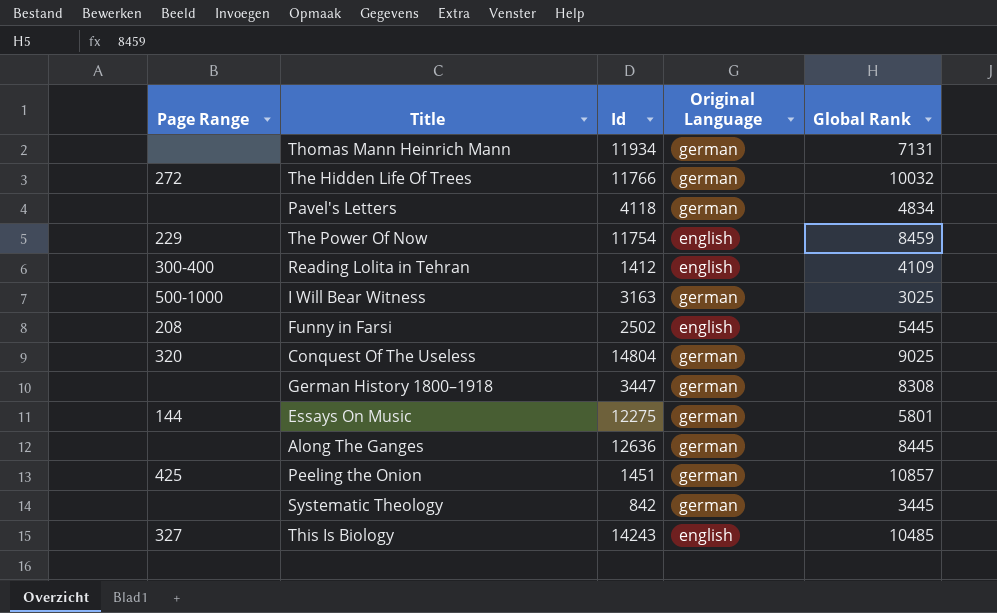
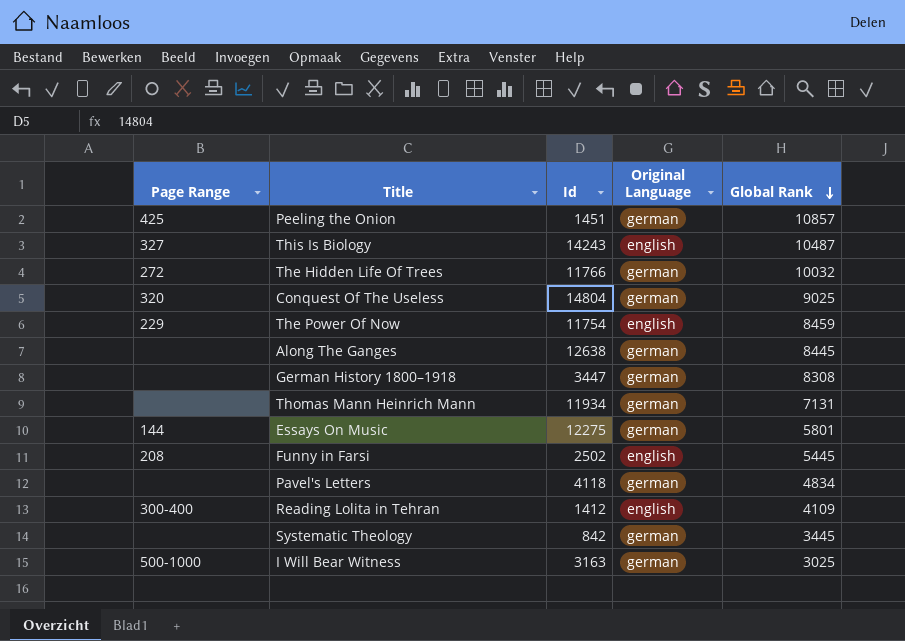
row order: none -> Global Rank descending
This Is Biology | Global Rank: 10485 -> 10487
Along The Ganges | Id: 12636 -> 12638

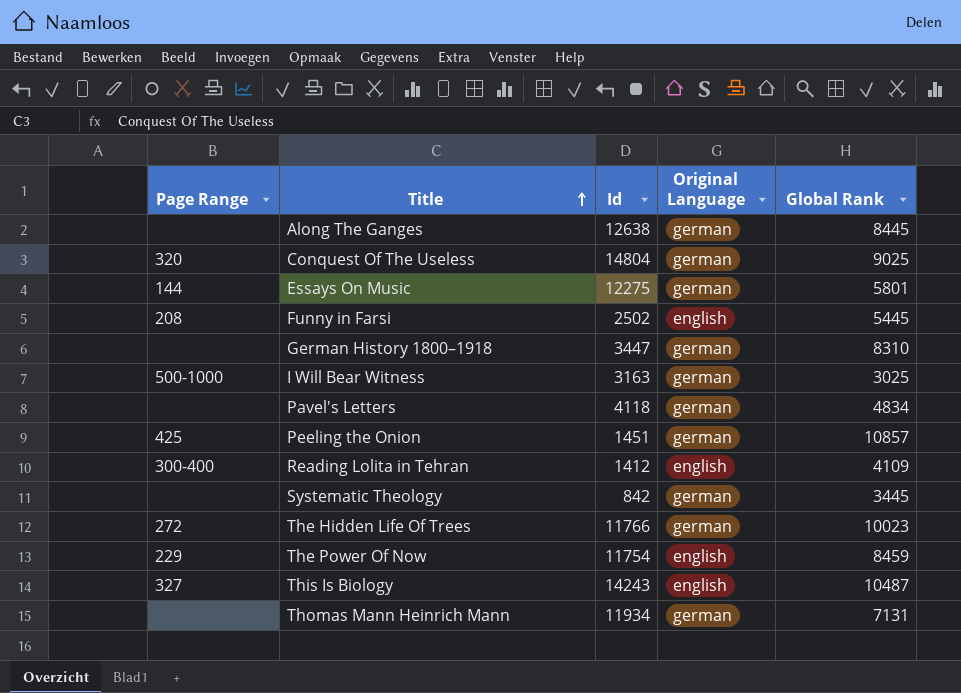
row order: Global Rank descending -> Title ascending
German History 1800–1918 | Global Rank: 8308 -> 8310
The Hidden Life Of Trees | Global Rank: 10032 -> 10023

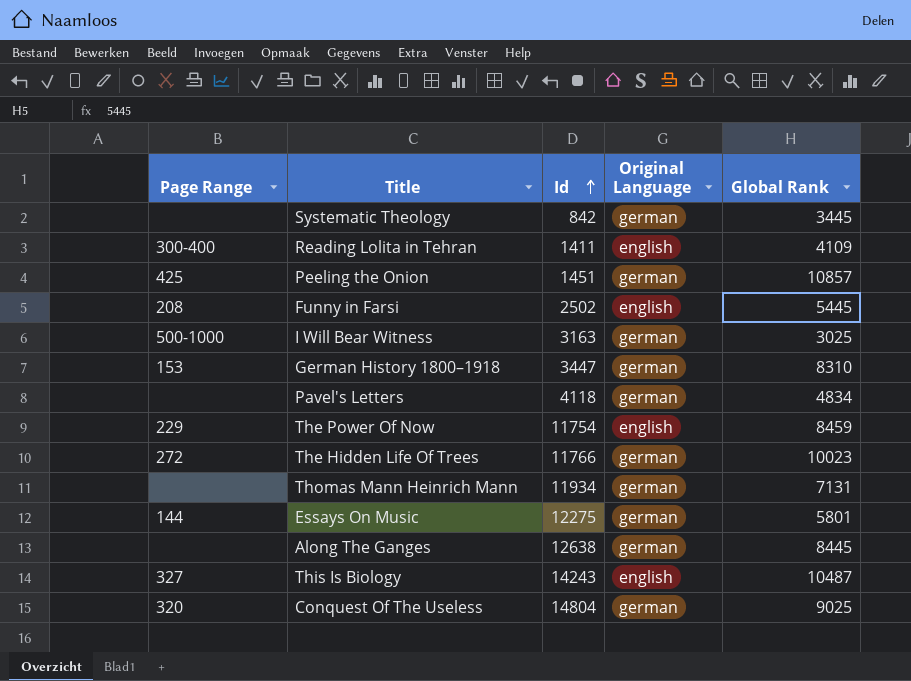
row order: Title ascending -> Id ascending
Reading Lolita in Tehran | Id: 1412 -> 1411
German History 1800–1918 | Page Range: none -> 153

